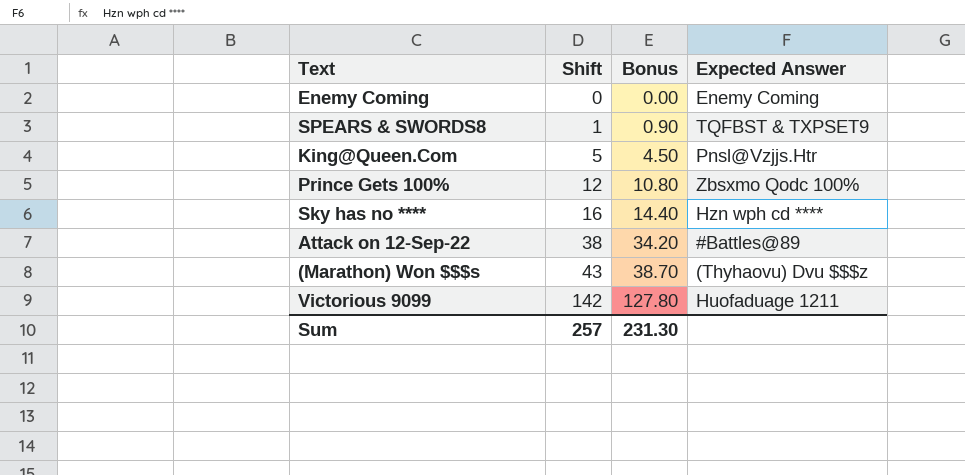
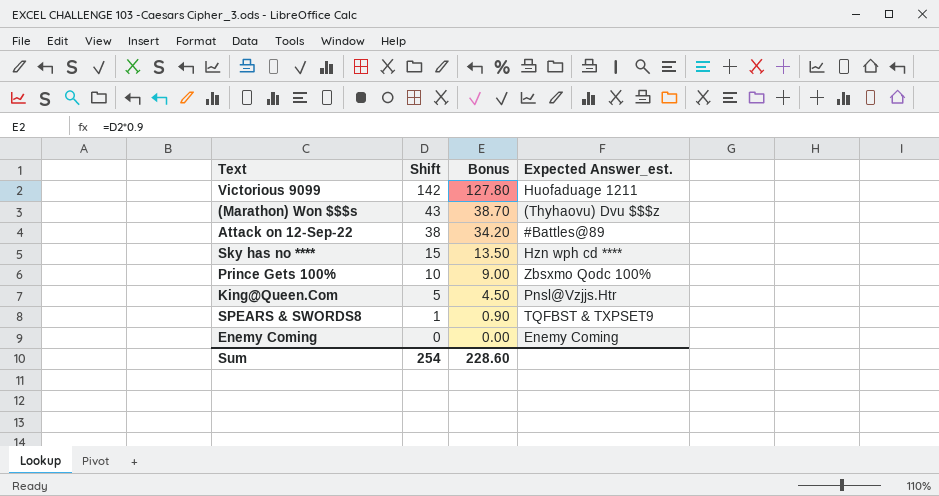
row order: Shift ascending -> Shift descending
column name: Expected Answer -> Expected Answer_est.
Sky has no **** | Shift: 16 -> 15
Sky has no **** | Bonus: 14.40 -> 13.50
Prince Gets 100% | Shift: 12 -> 10
Prince Gets 100% | Bonus: 10.80 -> 9.00
Sum | Shift: 257 -> 254
Sum | Bonus: 231.30 -> 228.60

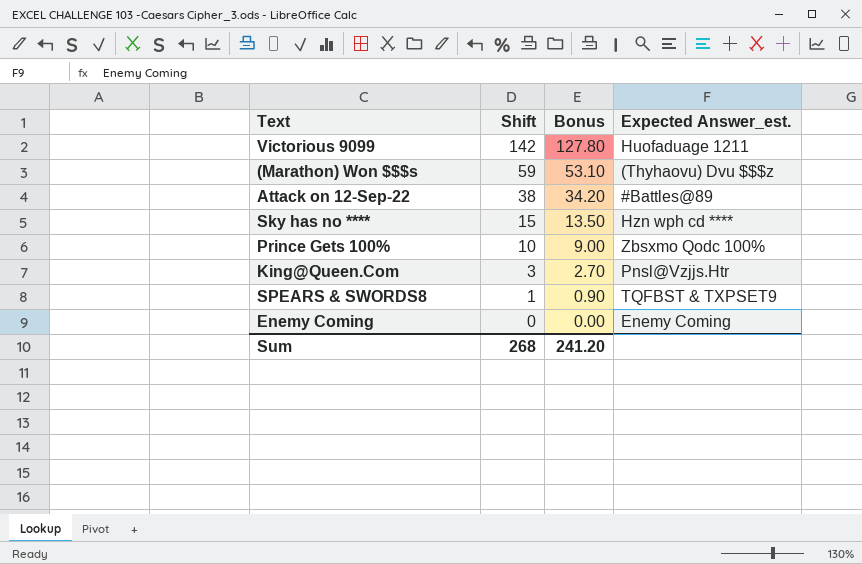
(Marathon) Won $$$s | Shift: 43 -> 59
(Marathon) Won $$$s | Bonus: 38.70 -> 53.10
King@Queen.Com | Shift: 5 -> 3
King@Queen.Com | Bonus: 4.50 -> 2.70
Sum | Shift: 254 -> 268
Sum | Bonus: 228.60 -> 241.20

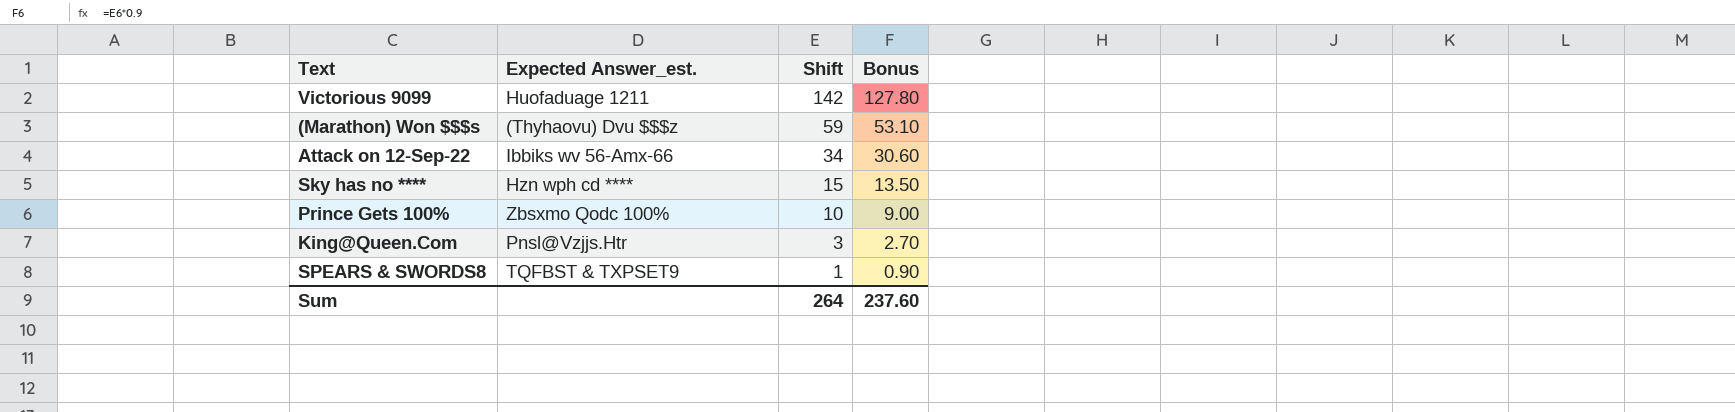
column Expected Answer_est. | position: 4 -> 2
row Enemy Coming: 0 | 0.00 | Enemy Coming -> none
Attack on 12-Sep-22 | Expected Answer_est.: #Battles@89 -> Ibbiks wv 56-Amx-66
Attack on 12-Sep-22 | Shift: 38 -> 34
Attack on 12-Sep-22 | Bonus: 34.20 -> 30.60
Sum | Shift: 268 -> 264
Sum | Bonus: 241.20 -> 237.60

